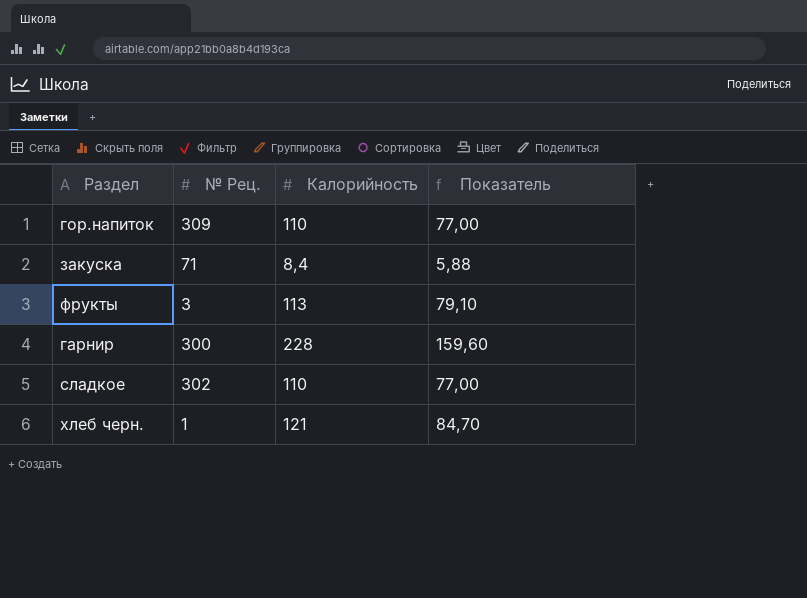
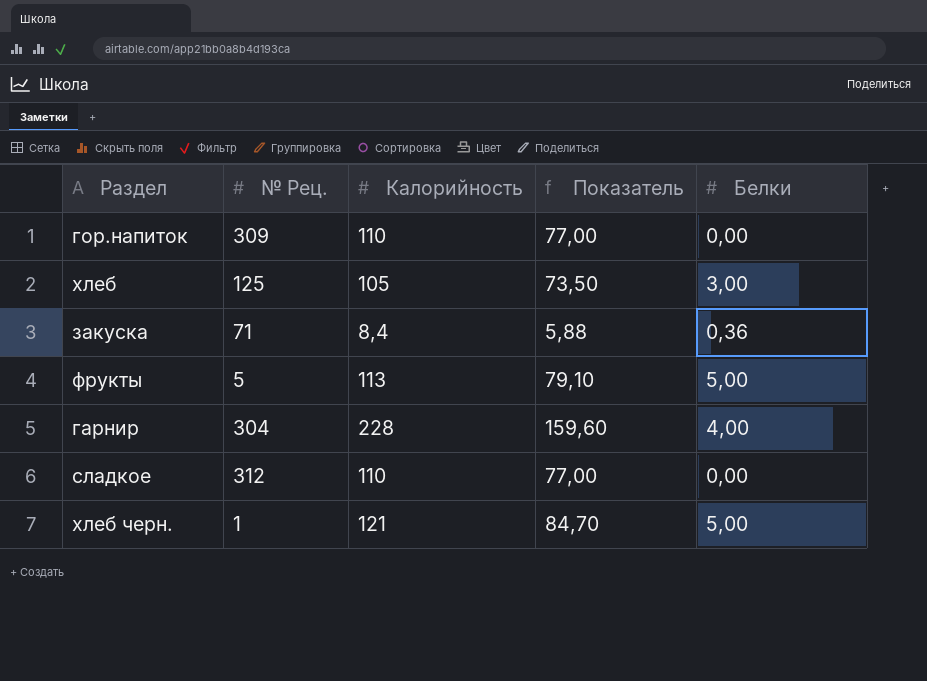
column Белки | position: none -> 5
row хлеб: none -> 125 | 105 | 73,50 | 3,00
фрукты | № Рец.: 3 -> 5
гарнир | № Рец.: 300 -> 304
сладкое | № Рец.: 302 -> 312

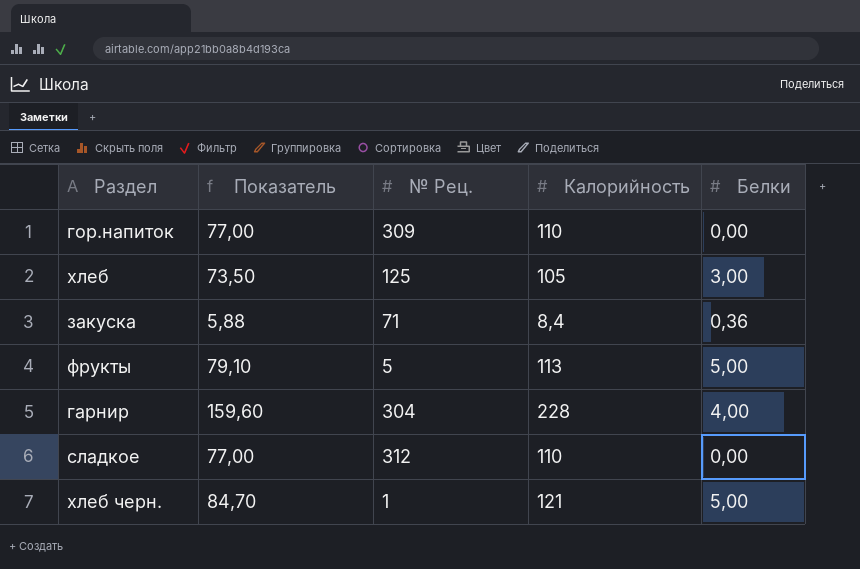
column Показатель | position: 4 -> 2

